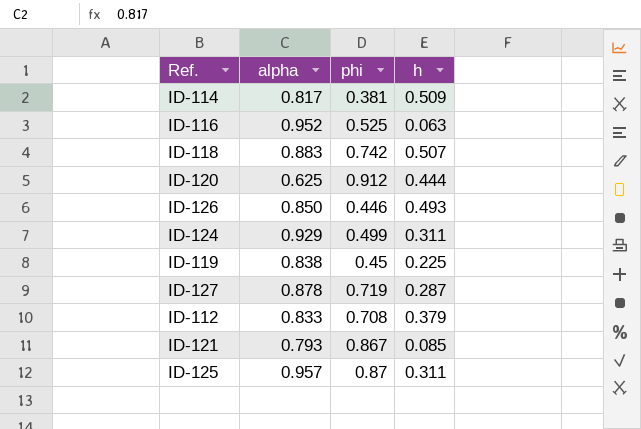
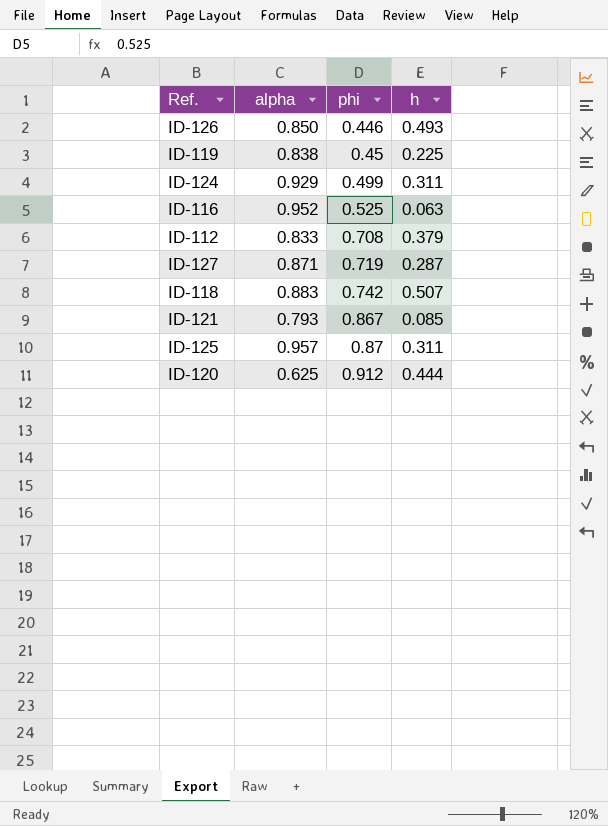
row order: none -> phi ascending
row ID-114: 0.817 | 0.381 | 0.509 -> none
ID-127 | alpha: 0.878 -> 0.871

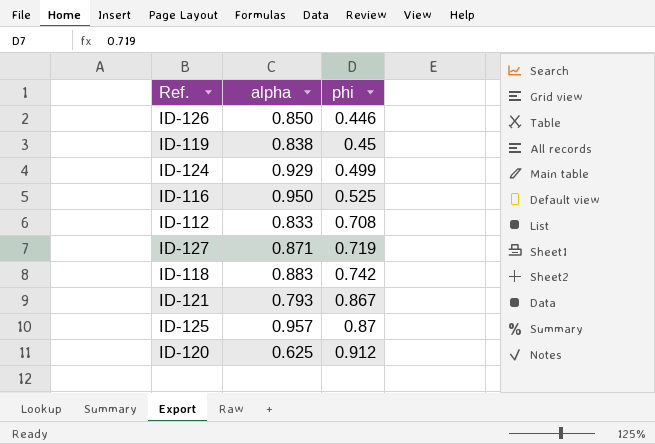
column h | position: 4 -> none
ID-116 | alpha: 0.952 -> 0.950

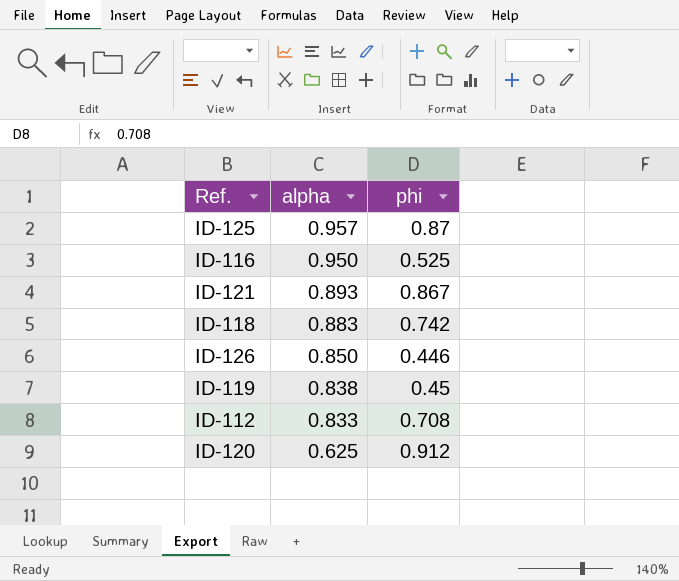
row order: phi ascending -> alpha descending
row ID-124: 0.929 | 0.499 -> none
row ID-127: 0.871 | 0.719 -> none
ID-121 | alpha: 0.793 -> 0.893

